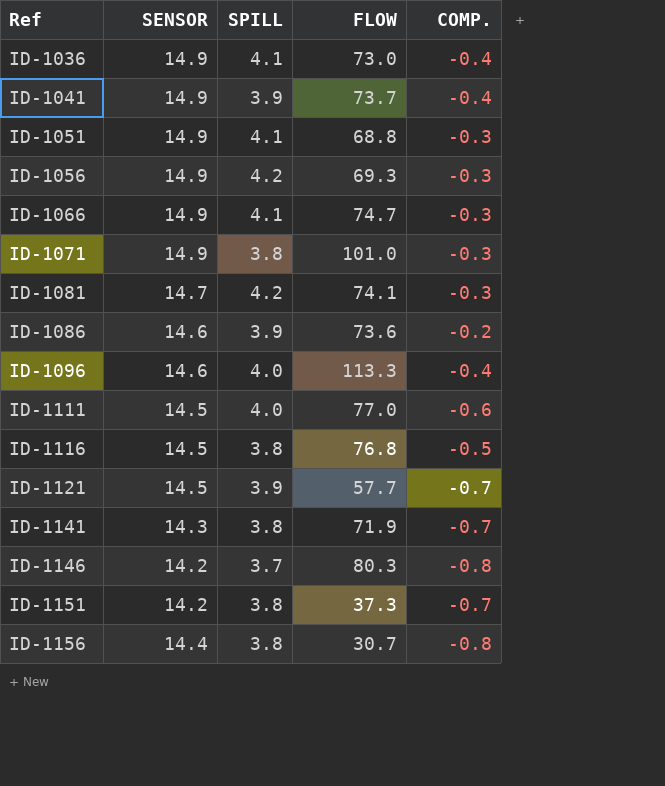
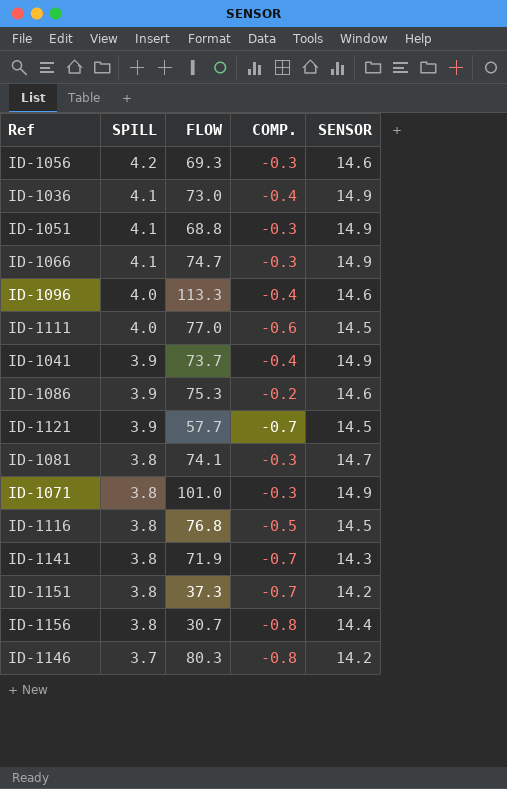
row order: Ref ascending -> SPILL descending
column SENSOR | position: 2 -> 5
ID-1056 | SENSOR: 14.9 -> 14.6
ID-1086 | FLOW: 73.6 -> 75.3
ID-1081 | SPILL: 4.2 -> 3.8

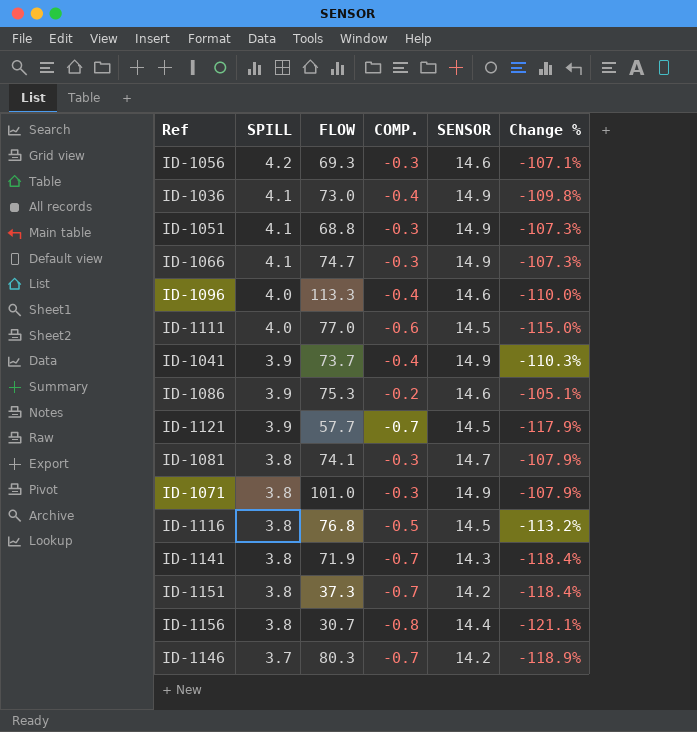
column Change % | formula: none -> ([COMP.] - [SPILL]) / [SPILL]
ID-1146 | COMP.: -0.8 -> -0.7

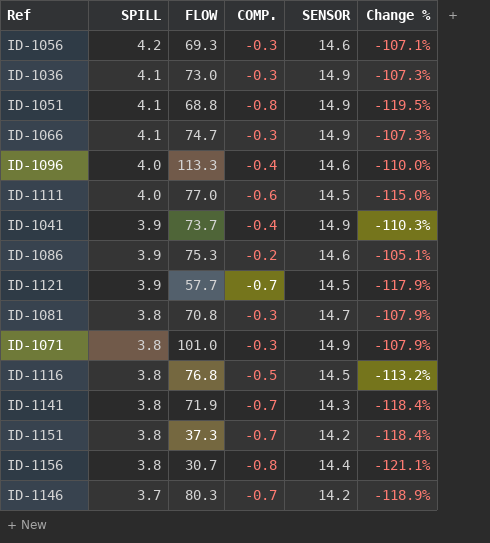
ID-1036 | COMP.: -0.4 -> -0.3
ID-1036 | Change %: -109.8% -> -107.3%
ID-1051 | COMP.: -0.3 -> -0.8
ID-1051 | Change %: -107.3% -> -119.5%
ID-1081 | FLOW: 74.1 -> 70.8

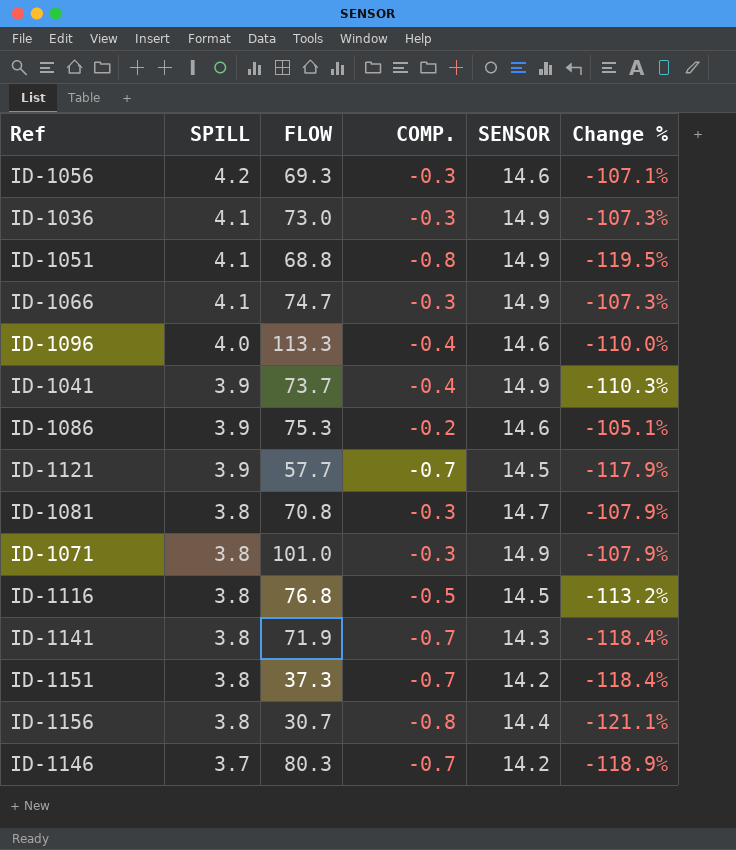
row ID-1111: 4.0 | 77.0 | -0.6 | 14.5 | -115.0% -> none

